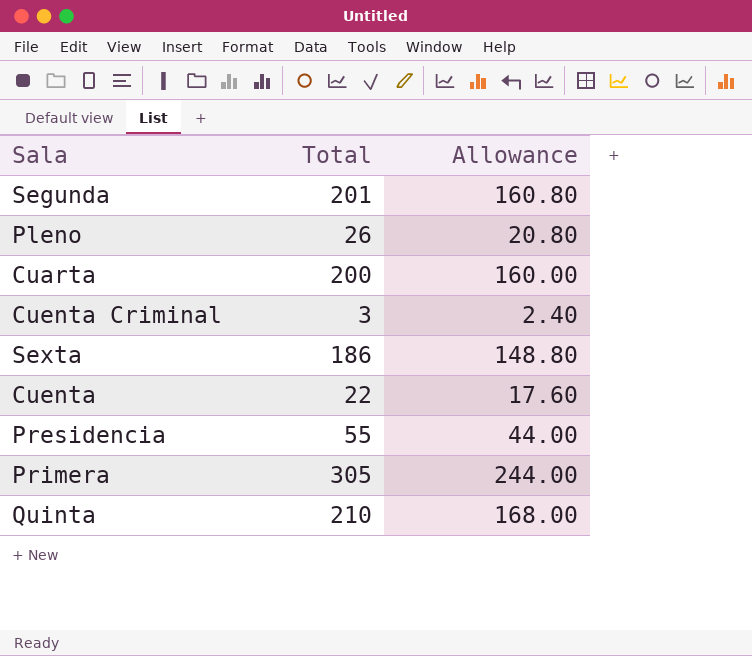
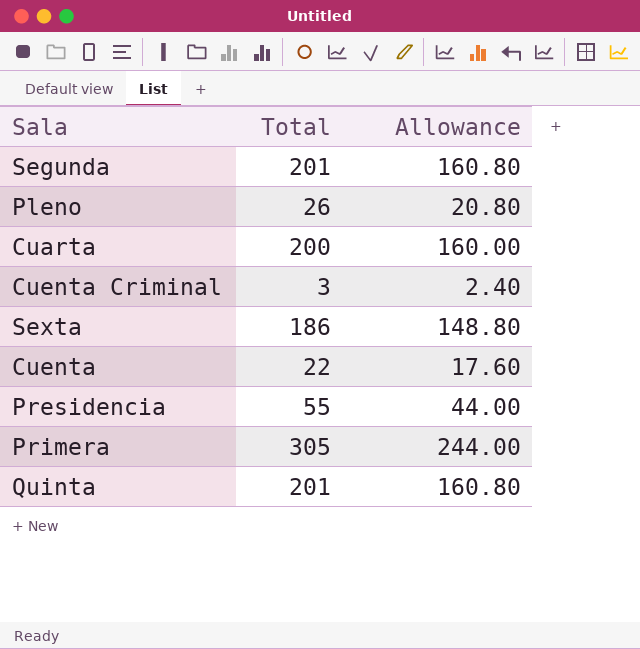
Quinta | Total: 210 -> 201
Quinta | Allowance: 168.00 -> 160.80

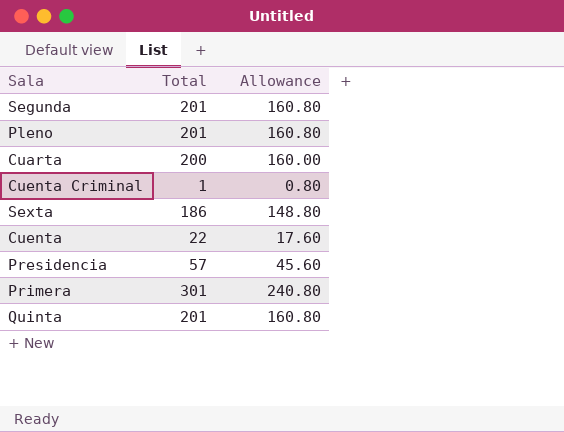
Pleno | Total: 26 -> 201
Pleno | Allowance: 20.80 -> 160.80
Cuenta Criminal | Total: 3 -> 1
Cuenta Criminal | Allowance: 2.40 -> 0.80
Presidencia | Total: 55 -> 57
Presidencia | Allowance: 44.00 -> 45.60
Primera | Total: 305 -> 301
Primera | Allowance: 244.00 -> 240.80

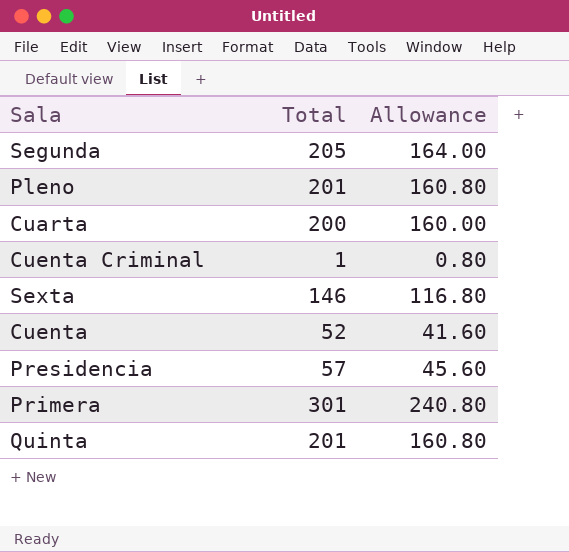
Segunda | Total: 201 -> 205
Segunda | Allowance: 160.80 -> 164.00
Sexta | Total: 186 -> 146
Sexta | Allowance: 148.80 -> 116.80
Cuenta | Total: 22 -> 52
Cuenta | Allowance: 17.60 -> 41.60

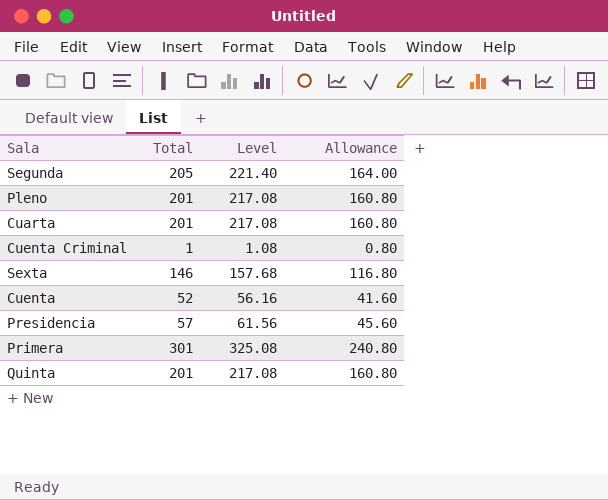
column Level | formula: none -> [Total] * 1.08
Cuarta | Total: 200 -> 201
Cuarta | Allowance: 160.00 -> 160.80

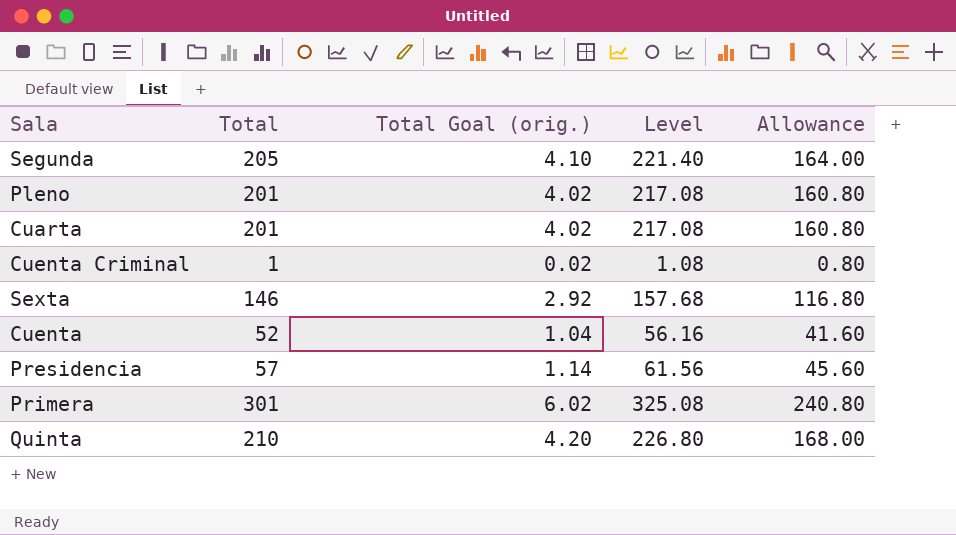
column Total Goal (orig.) | formula: none -> [Total] * 0.02
Quinta | Total: 201 -> 210
Quinta | Level: 217.08 -> 226.80
Quinta | Allowance: 160.80 -> 168.00

